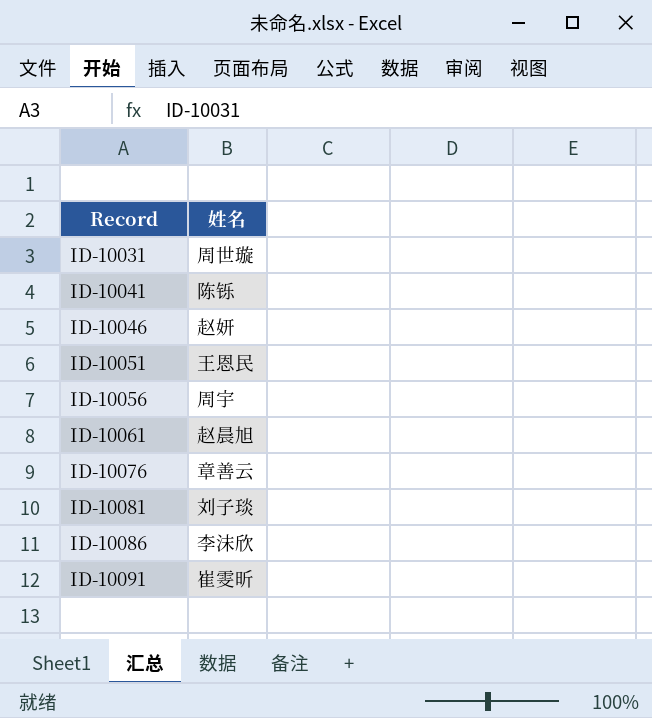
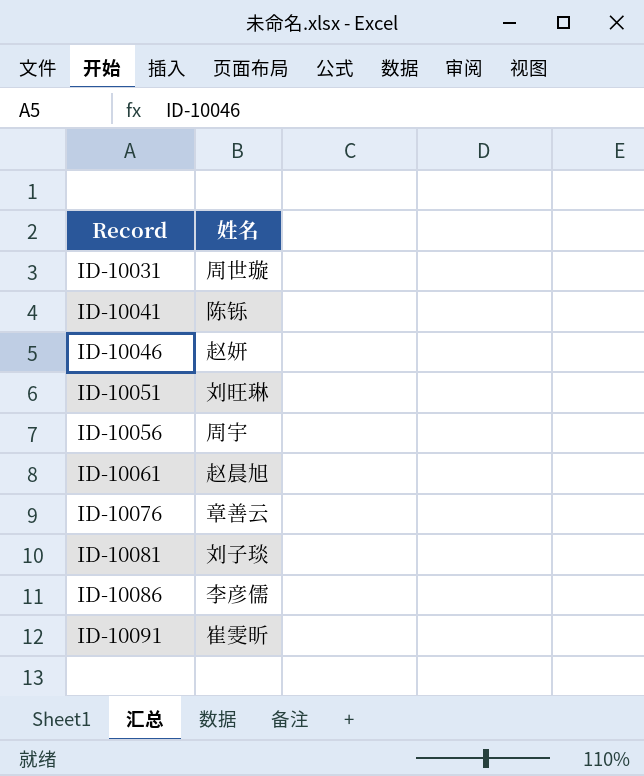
ID-10051 | 姓名: 王恩民 -> 刘旺琳
ID-10086 | 姓名: 李沫欣 -> 李彦儒

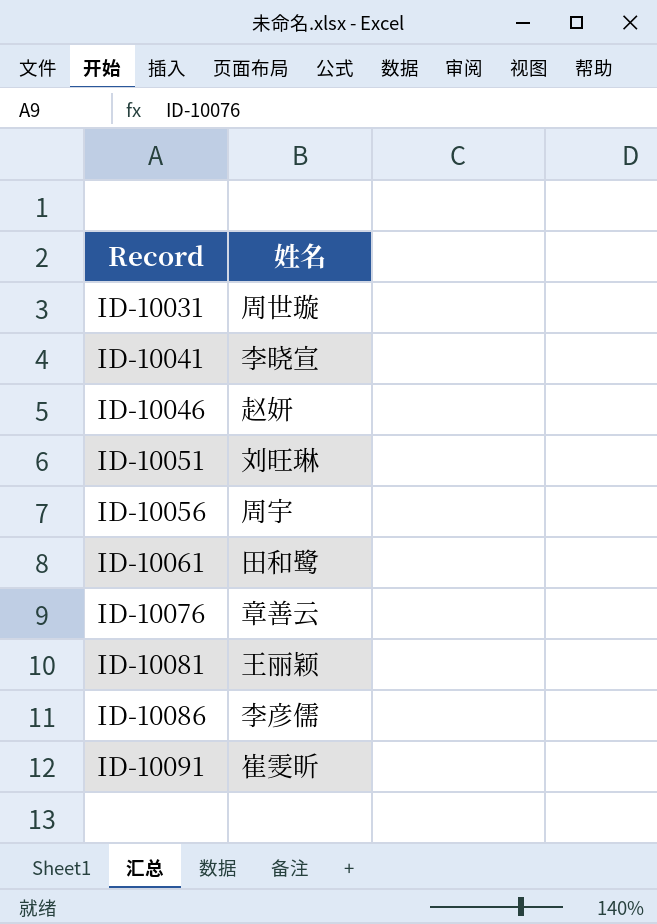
ID-10041 | 姓名: 陈铄 -> 李晓宣
ID-10061 | 姓名: 赵晨旭 -> 田和鹭
ID-10081 | 姓名: 刘子琰 -> 王丽颖

